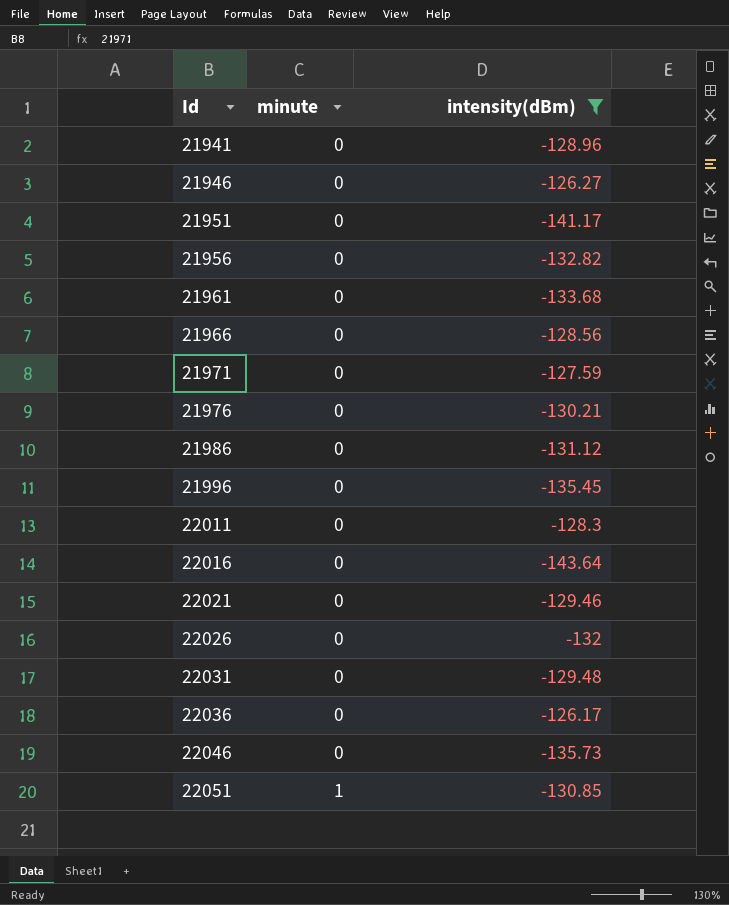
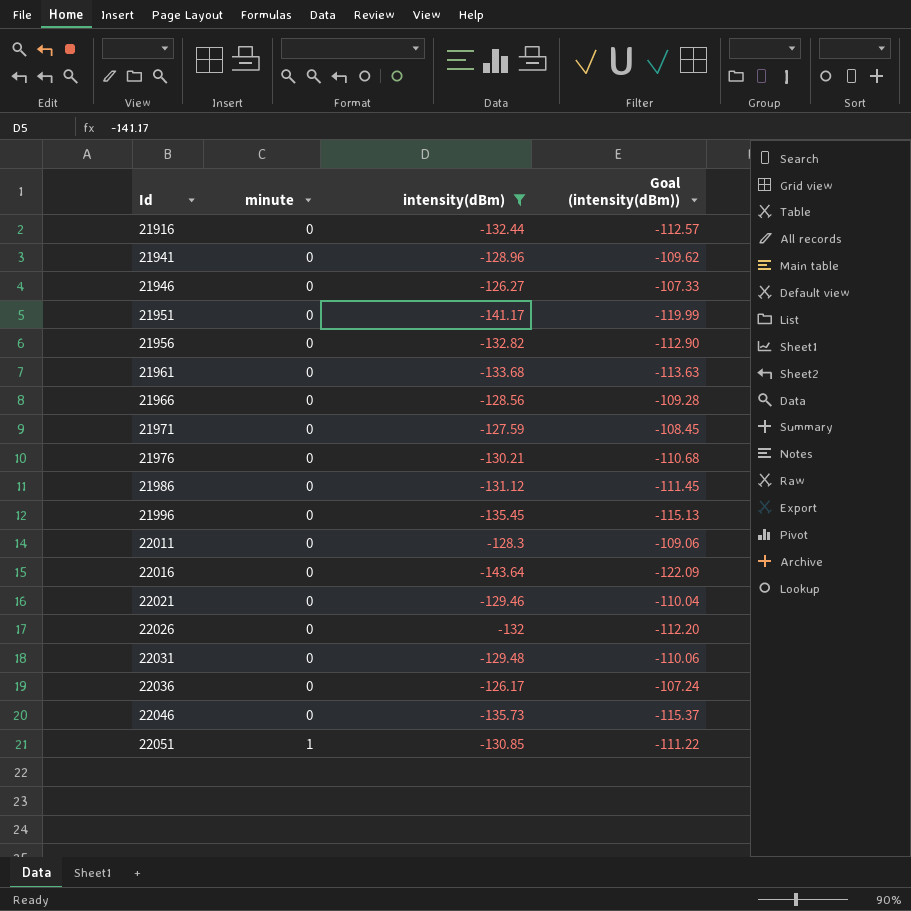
column Goal (intensity(dBm)) | formula: none -> [intensity(dBm)] * 0.85
row 21916: none -> 0 | -132.44 | -112.57

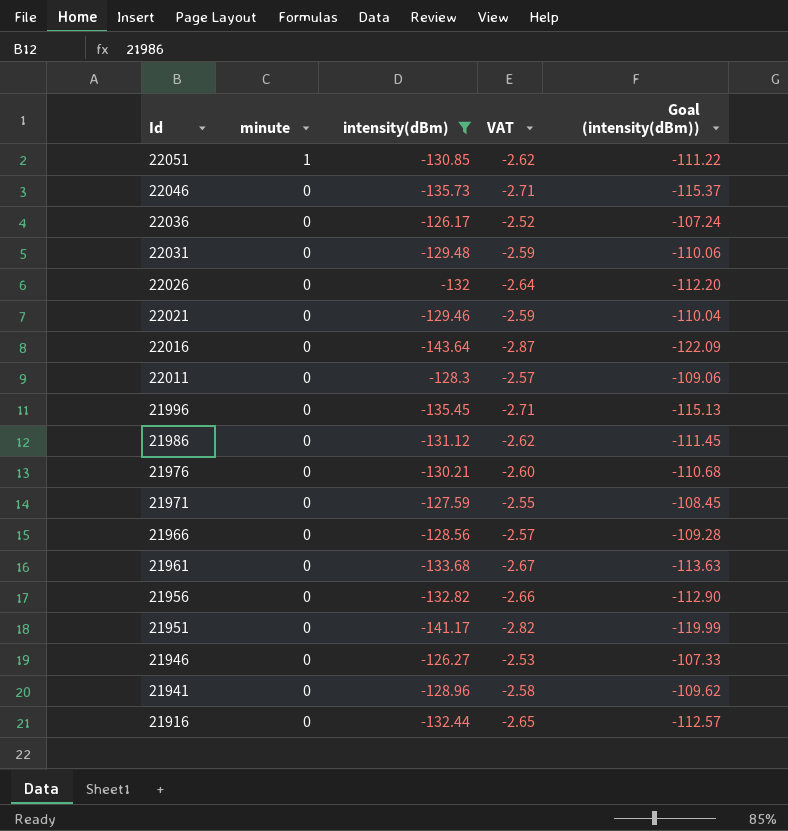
row order: Id ascending -> Id descending
column VAT | formula: none -> [intensity(dBm)] * 0.02

